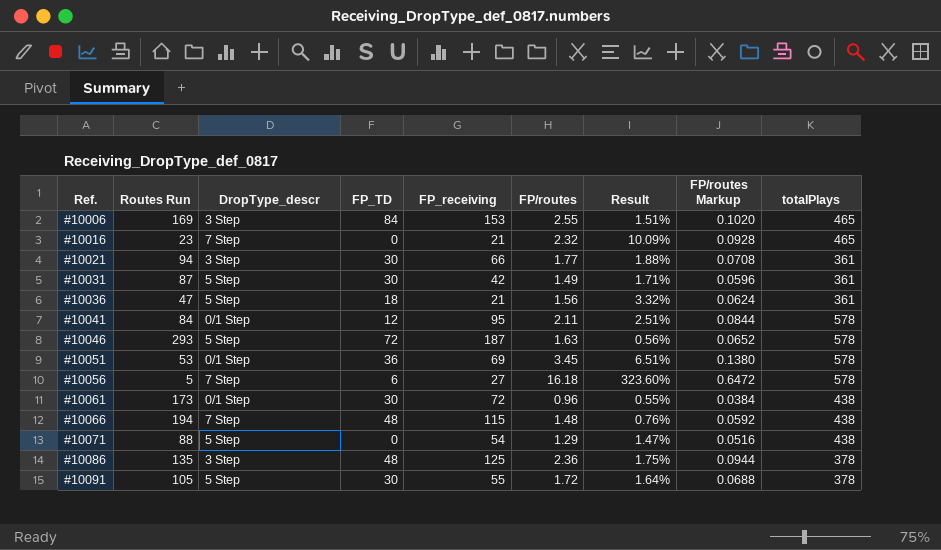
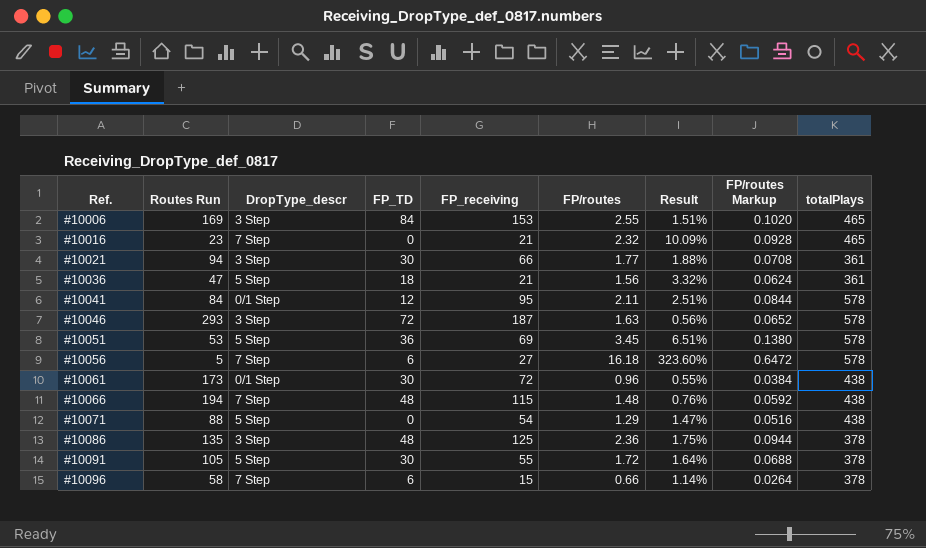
row #10031: 87 | 5 Step | 30 | 42 | 1.49 | 1.71% | 0.0596 | 361 -> none
#10046 | DropType_descr: 5 Step -> 3 Step
#10051 | DropType_descr: 0/1 Step -> 5 Step
row #10096: none -> 58 | 7 Step | 6 | 15 | 0.66 | 1.14% | 0.0264 | 378

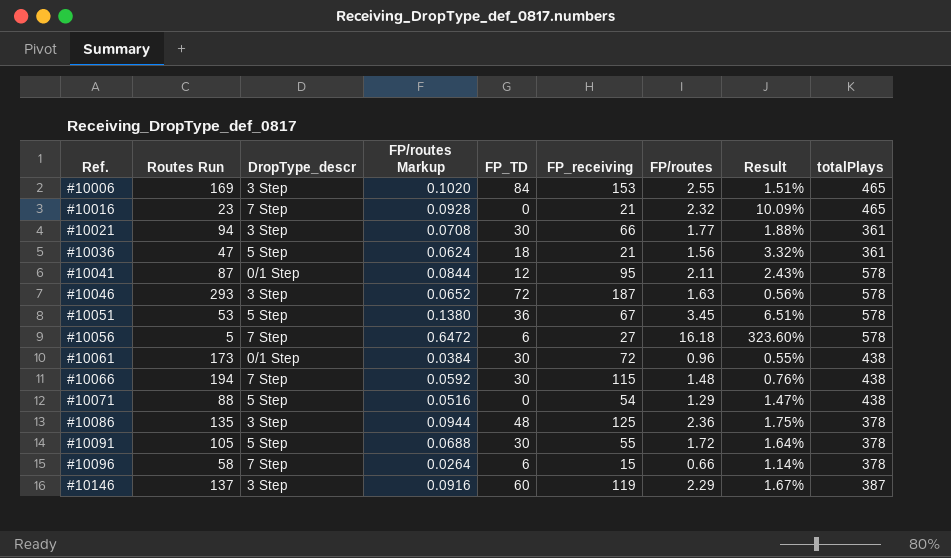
column FP/routes Markup | position: 8 -> 4
#10041 | Routes Run: 84 -> 87
#10041 | Result: 2.51% -> 2.43%
#10051 | FP_receiving: 69 -> 67
#10066 | FP_TD: 48 -> 30
row #10146: none -> 137 | 3 Step | 0.0916 | 60 | 119 | 2.29 | 1.67% | 387

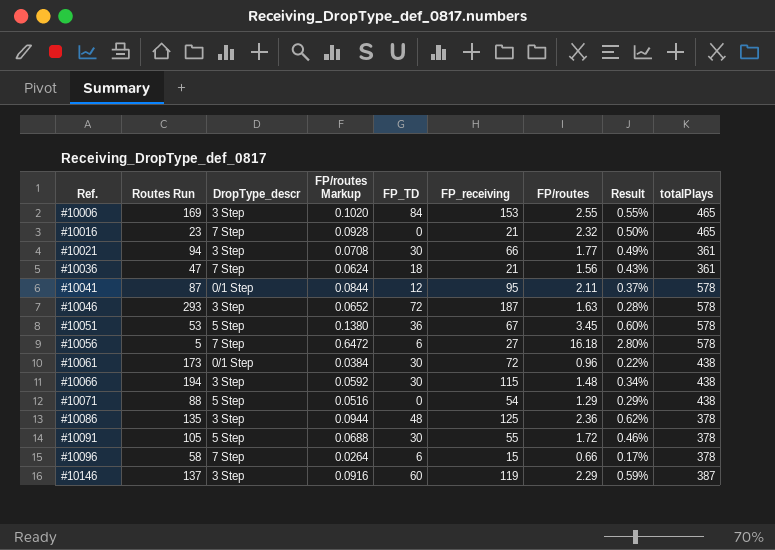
column Result | formula: [FP/routes] / [Routes Run] -> [FP/routes] / [totalPlays]
#10036 | DropType_descr: 5 Step -> 7 Step
#10066 | DropType_descr: 7 Step -> 3 Step

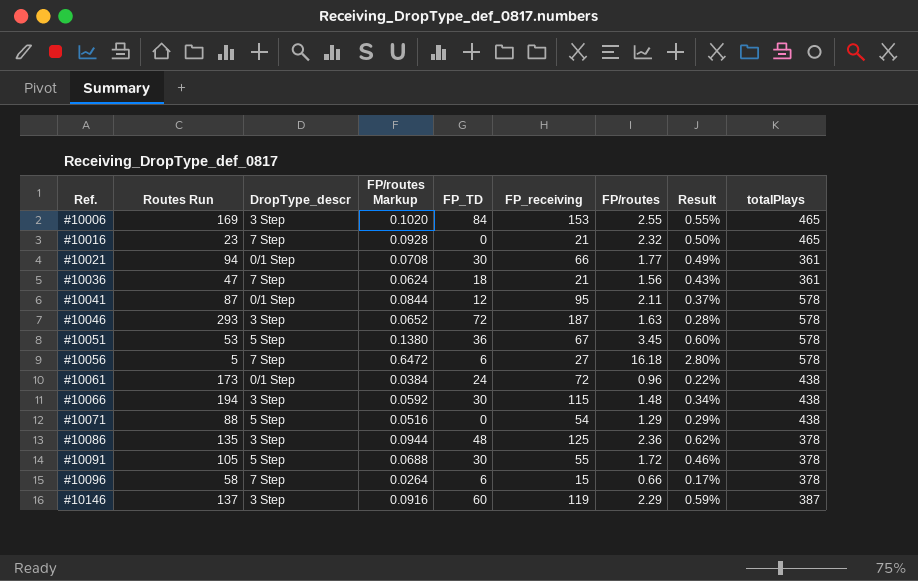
#10021 | DropType_descr: 3 Step -> 0/1 Step
#10061 | FP_TD: 30 -> 24

